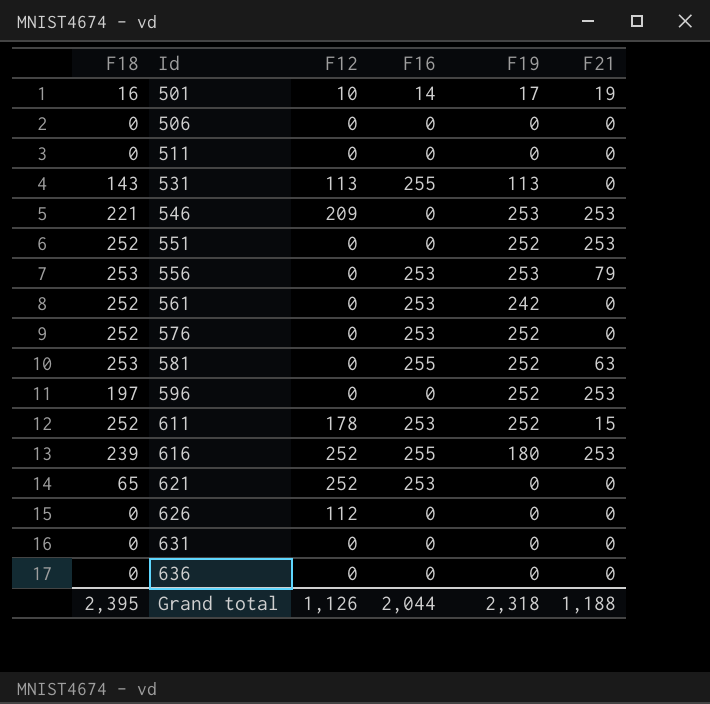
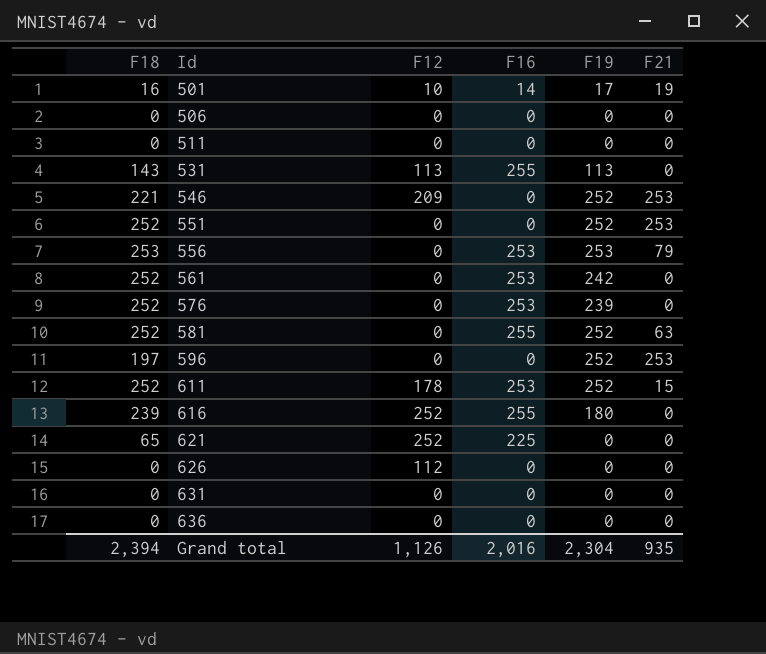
546 | F19: 253 -> 252
576 | F19: 252 -> 239
581 | F18: 253 -> 252
616 | F21: 253 -> 0
621 | F16: 253 -> 225
Grand total | F18: 2,395 -> 2,394
Grand total | F16: 2,044 -> 2,016
Grand total | F19: 2,318 -> 2,304
Grand total | F21: 1,188 -> 935

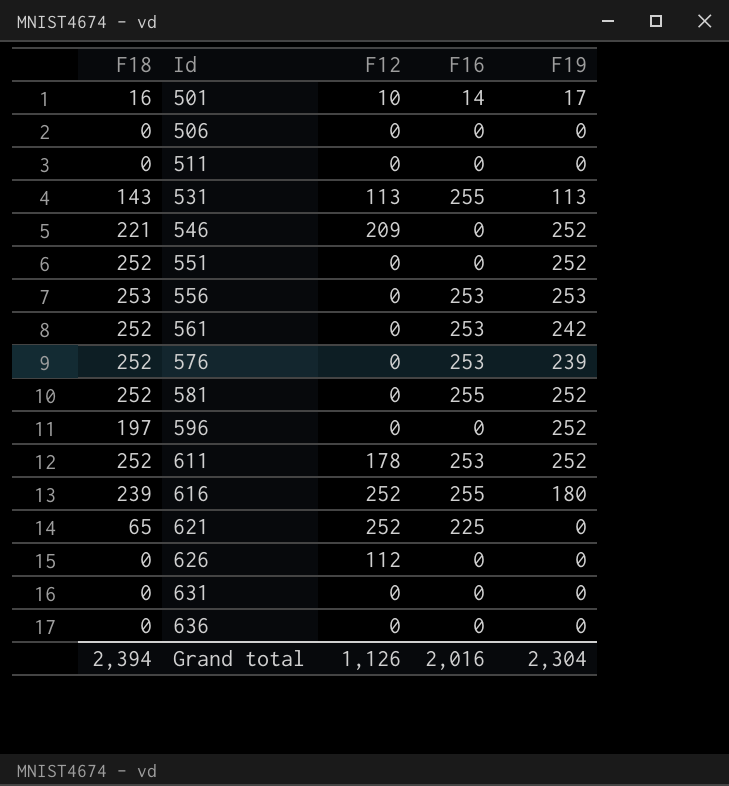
column F21 | position: 6 -> none

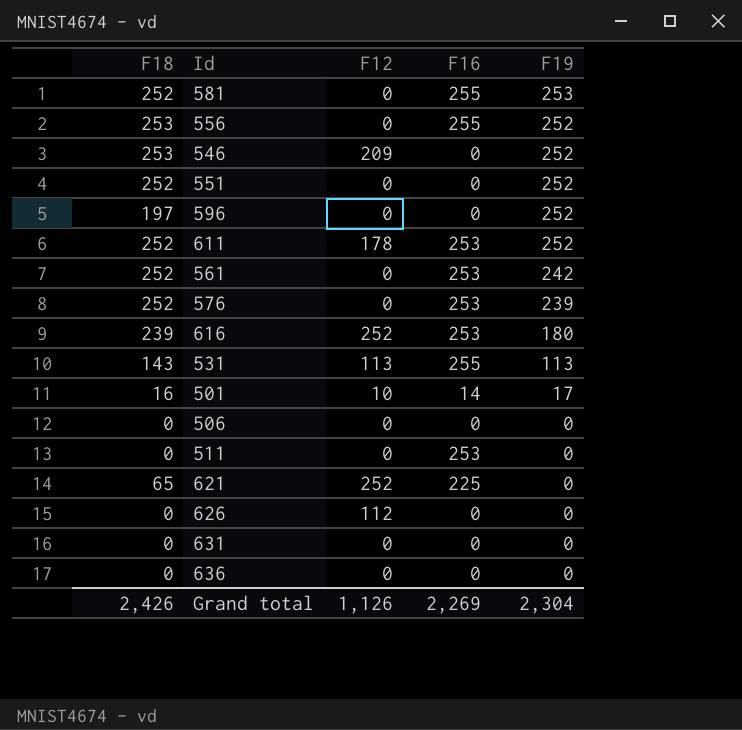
row order: Id ascending -> F19 descending
581 | F19: 252 -> 253
556 | F16: 253 -> 255
556 | F19: 253 -> 252
546 | F18: 221 -> 253
616 | F16: 255 -> 253
511 | F16: 0 -> 253
Grand total | F18: 2,394 -> 2,426
Grand total | F16: 2,016 -> 2,269

